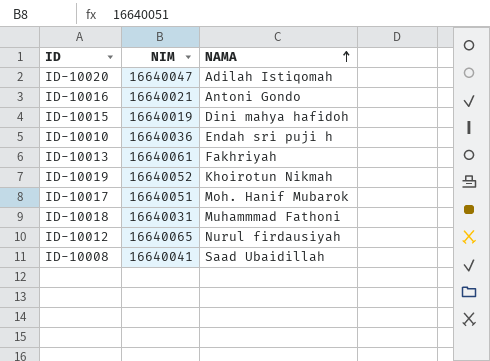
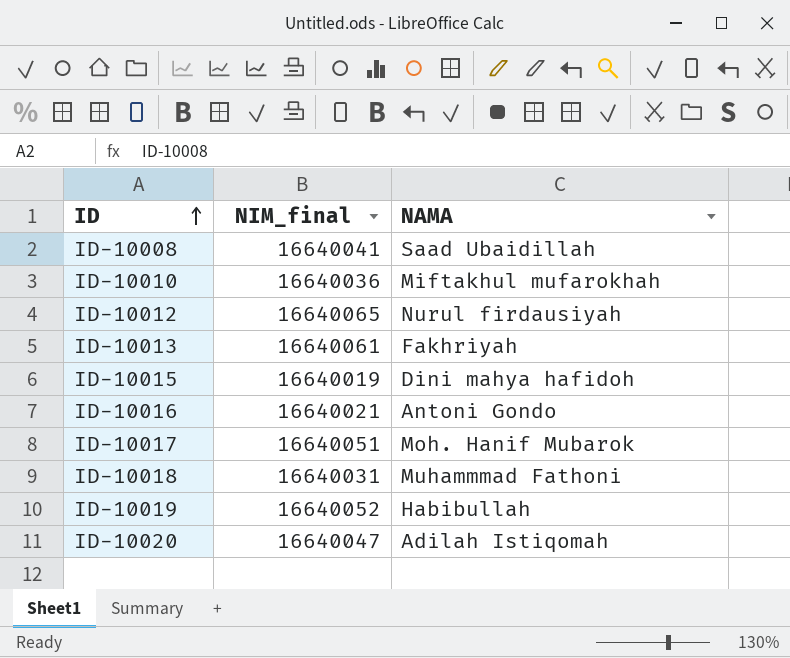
row order: NAMA ascending -> ID ascending
column name: NIM -> NIM_final
ID-10010 | NAMA: Endah sri puji h -> Miftakhul mufarokhah
ID-10019 | NAMA: Khoirotun Nikmah -> Habibullah

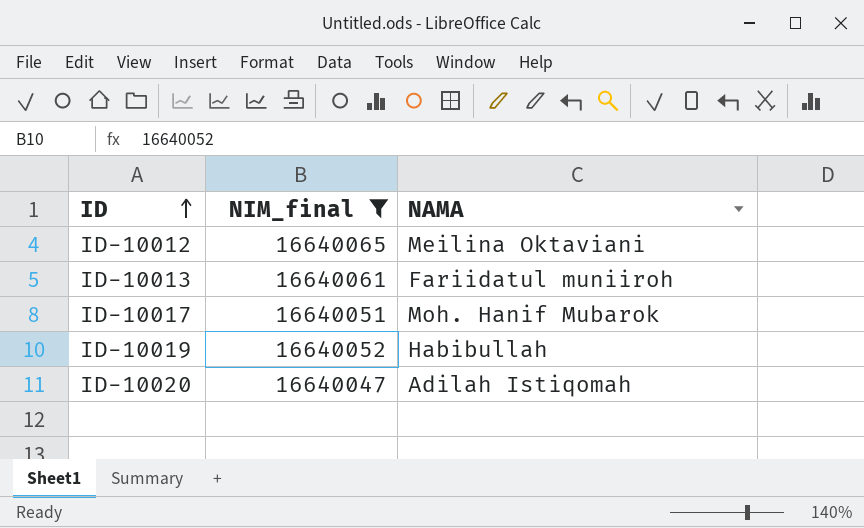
filter: none -> NIM_final >= 16640047
ID-10012 | NAMA: Nurul firdausiyah -> Meilina Oktaviani
ID-10013 | NAMA: Fakhriyah -> Fariidatul muniiroh

